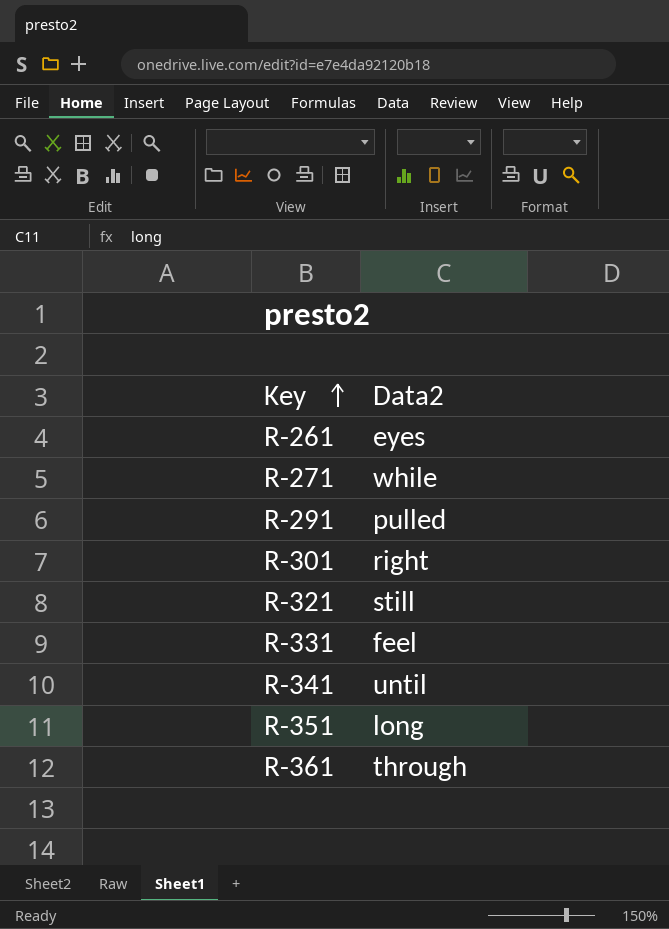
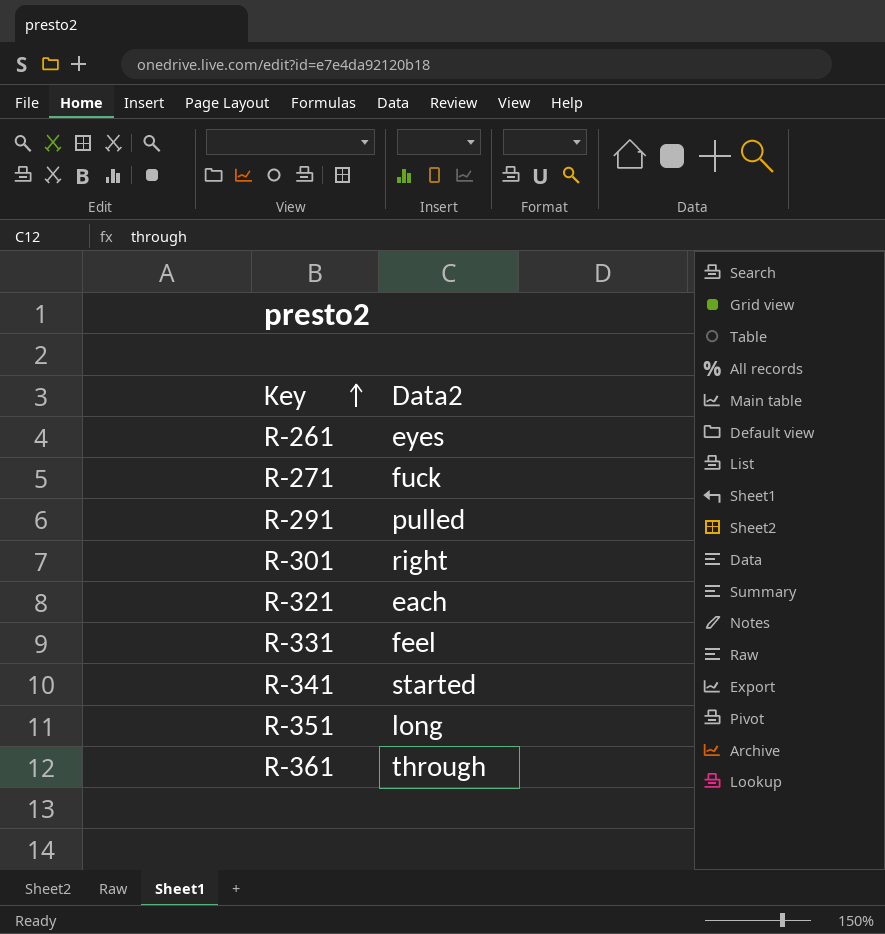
R-271 | Data2: while -> fuck
R-321 | Data2: still -> each
R-341 | Data2: until -> started

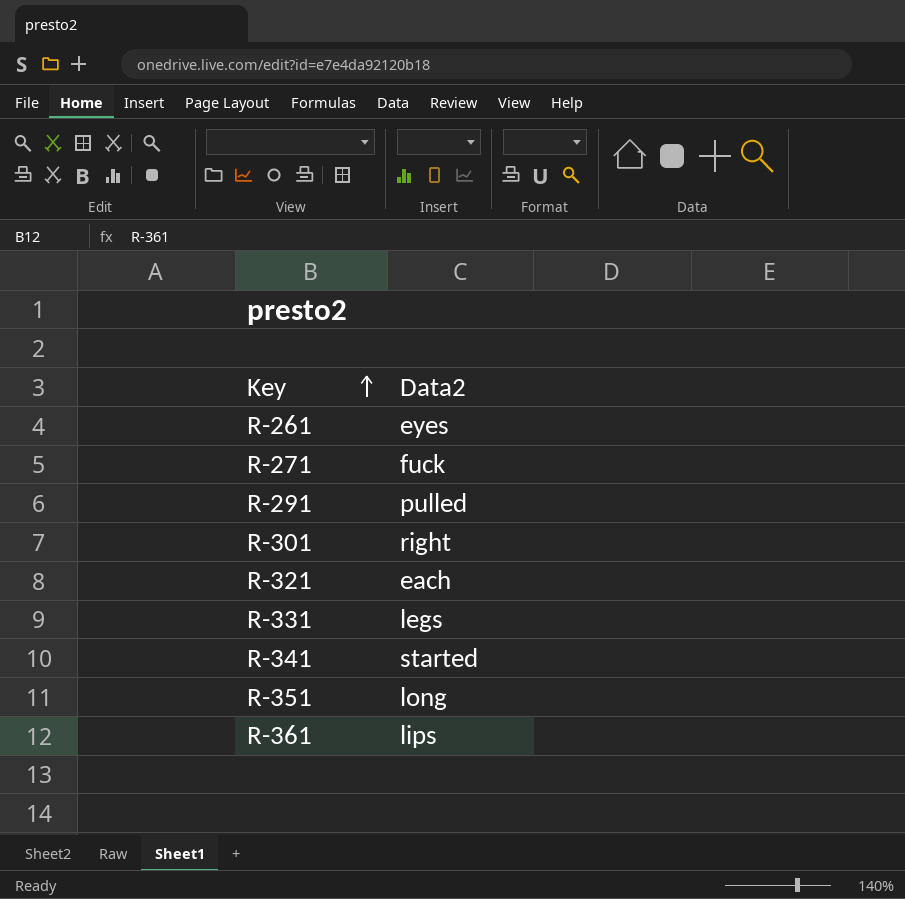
R-331 | Data2: feel -> legs
R-361 | Data2: through -> lips

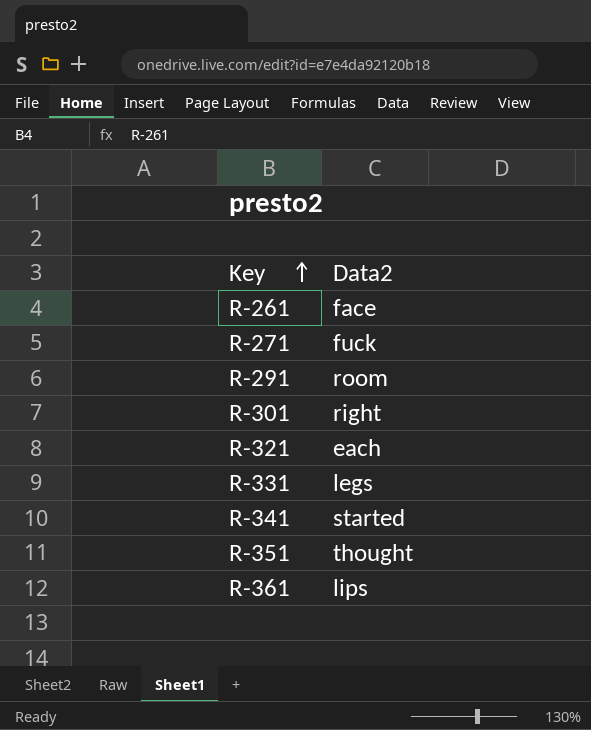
R-261 | Data2: eyes -> face
R-291 | Data2: pulled -> room
R-351 | Data2: long -> thought

